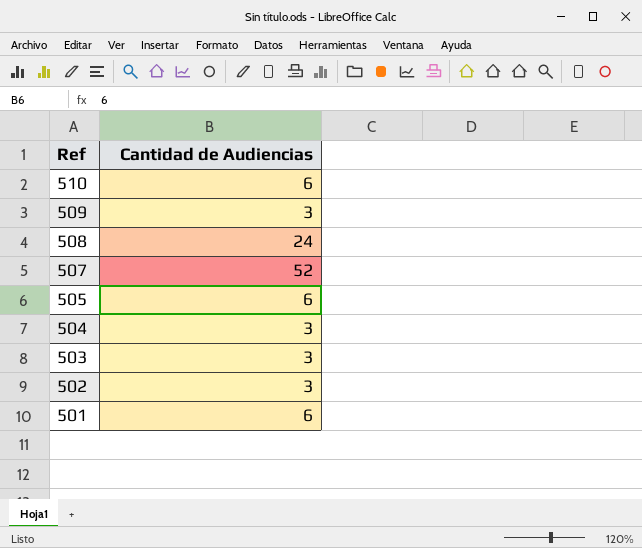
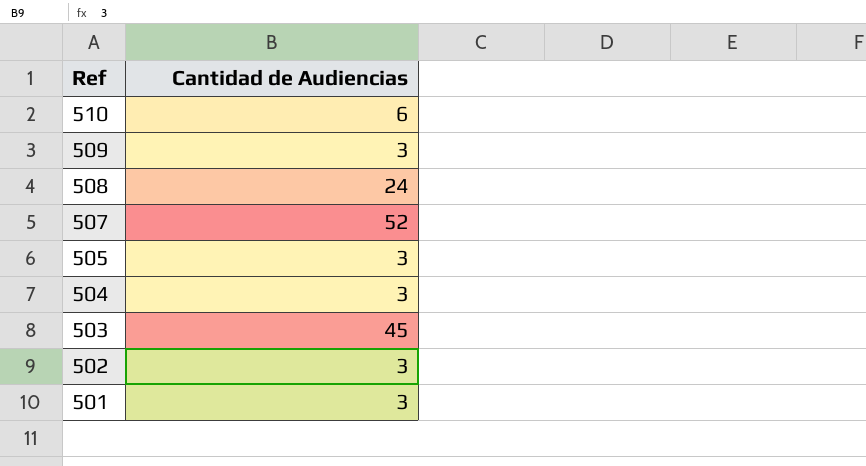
505 | Cantidad de Audiencias: 6 -> 3
503 | Cantidad de Audiencias: 3 -> 45
501 | Cantidad de Audiencias: 6 -> 3

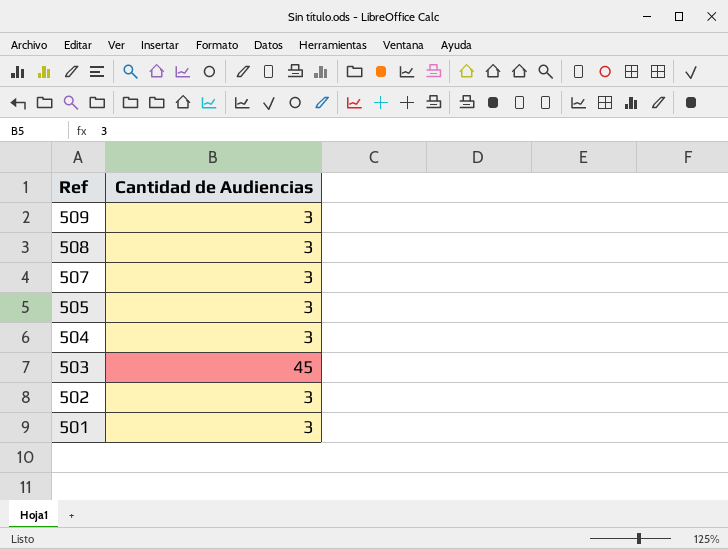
row 510: 6 -> none
508 | Cantidad de Audiencias: 24 -> 3
507 | Cantidad de Audiencias: 52 -> 3

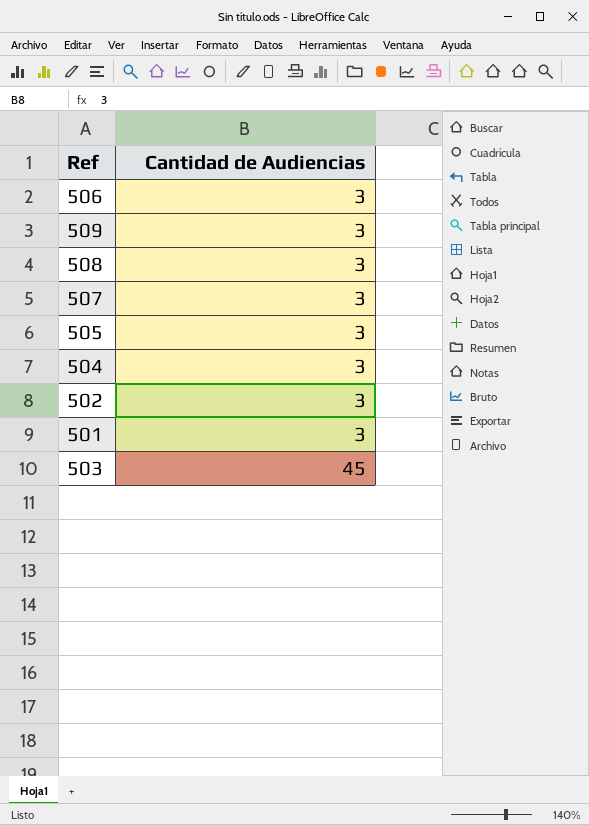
row order: Ref descending -> Cantidad de Audiencias ascending
row 506: none -> 3

